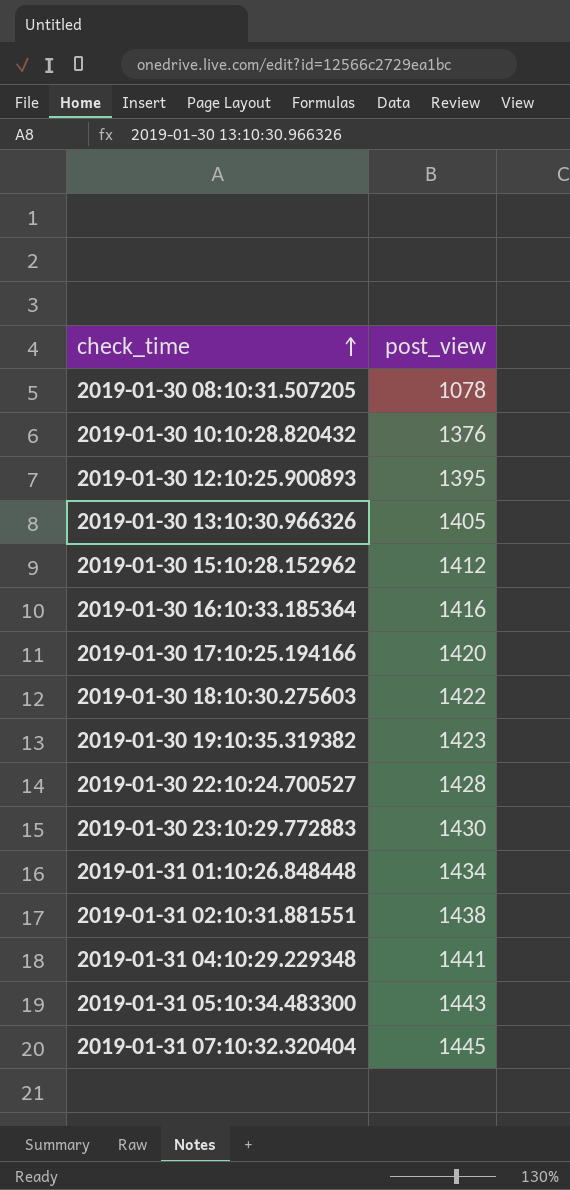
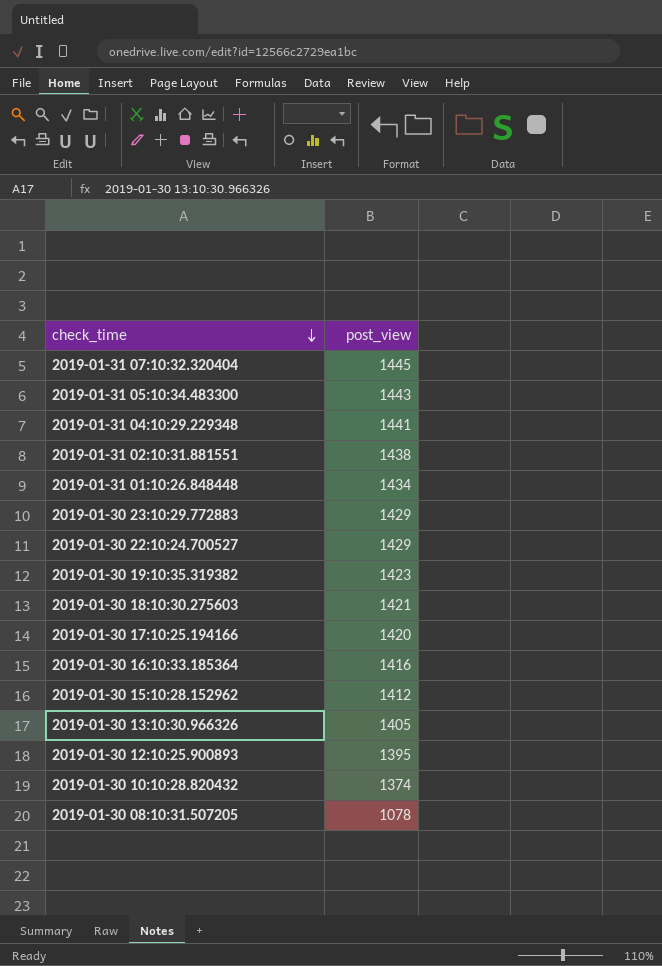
row order: check_time ascending -> check_time descending
2019-01-30 23:10:29.772883 | post_view: 1430 -> 1429
2019-01-30 22:10:24.700527 | post_view: 1428 -> 1429
2019-01-30 18:10:30.275603 | post_view: 1422 -> 1421
2019-01-30 10:10:28.820432 | post_view: 1376 -> 1374

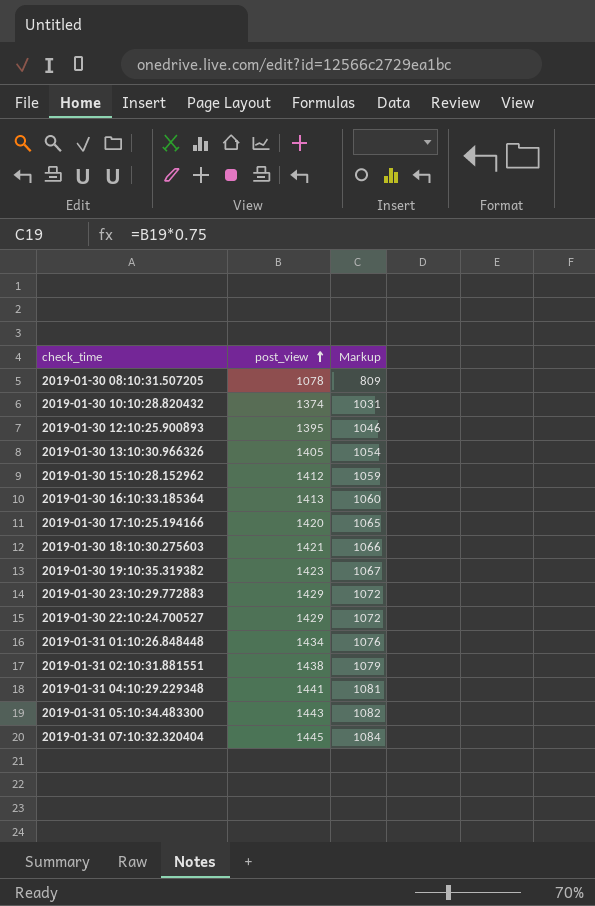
row order: check_time descending -> post_view ascending
column Markup | formula: none -> [post_view] * 0.75
2019-01-30 16:10:33.185364 | post_view: 1416 -> 1413

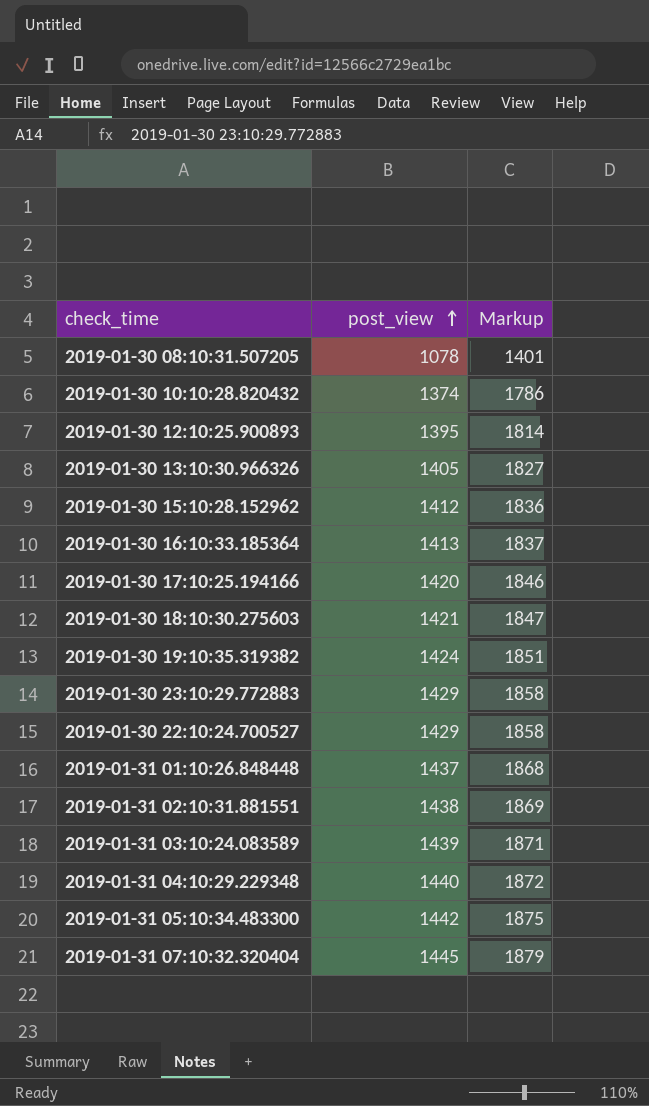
column Markup | formula: [post_view] * 0.75 -> [post_view] * 1.3
2019-01-30 19:10:35.319382 | post_view: 1423 -> 1424
2019-01-31 01:10:26.848448 | post_view: 1434 -> 1437
row 2019-01-31 03:10:24.083589: none -> 1439 | 1871
2019-01-31 04:10:29.229348 | post_view: 1441 -> 1440
2019-01-31 05:10:34.483300 | post_view: 1443 -> 1442

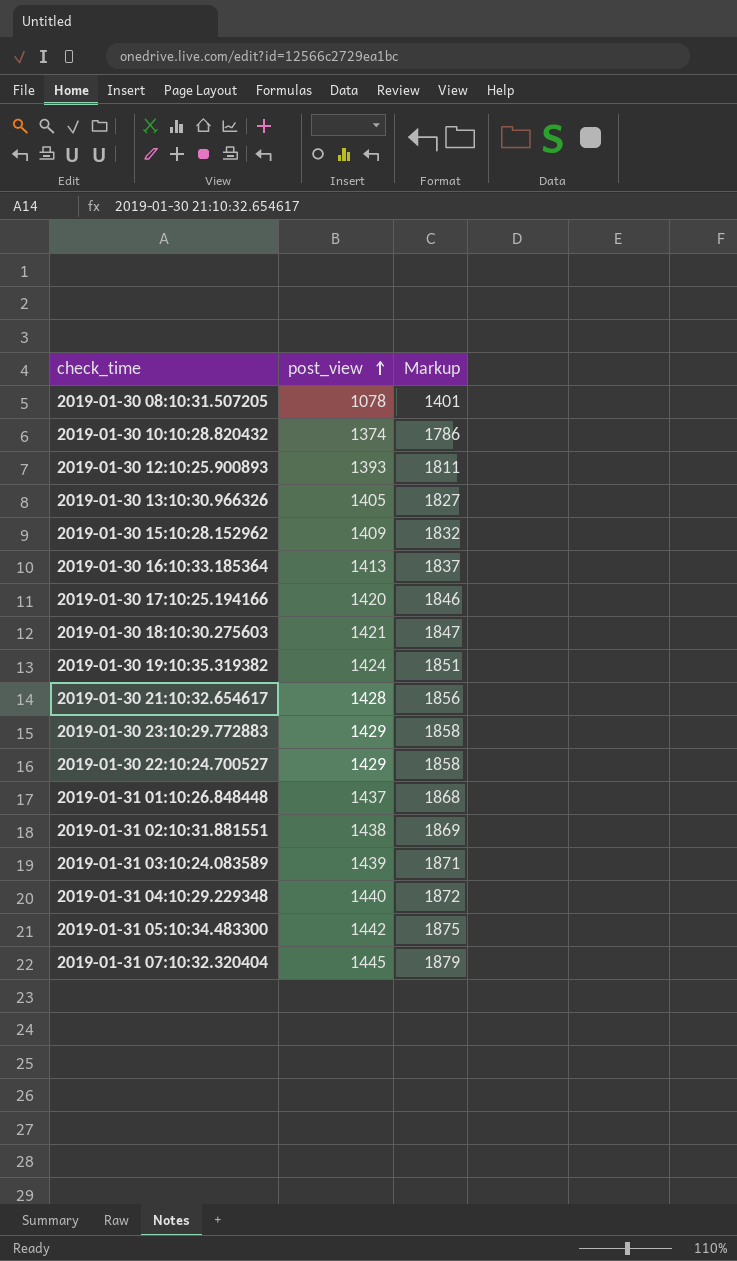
2019-01-30 12:10:25.900893 | post_view: 1395 -> 1393
2019-01-30 12:10:25.900893 | Markup: 1814 -> 1811
2019-01-30 15:10:28.152962 | post_view: 1412 -> 1409
2019-01-30 15:10:28.152962 | Markup: 1836 -> 1832
row 2019-01-30 21:10:32.654617: none -> 1428 | 1856

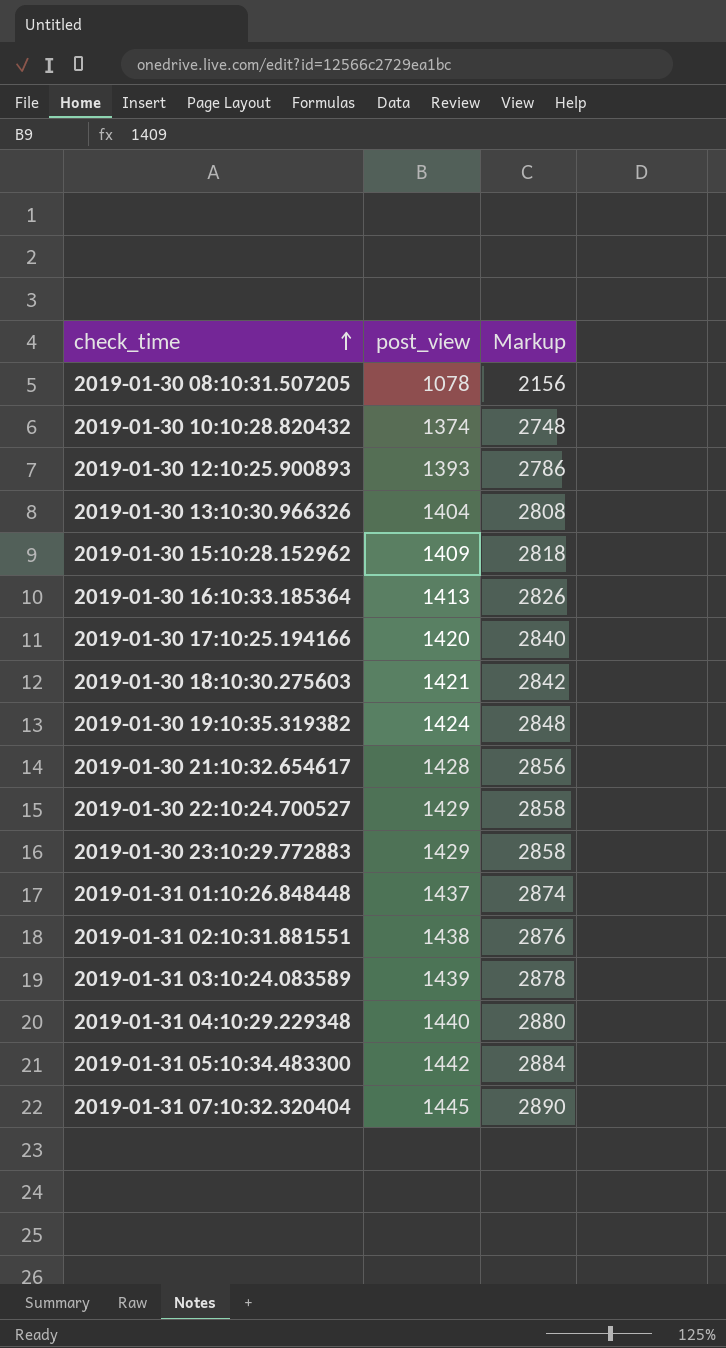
row order: post_view ascending -> check_time ascending
column Markup | formula: [post_view] * 1.3 -> [post_view] * 2
2019-01-30 13:10:30.966326 | post_view: 1405 -> 1404

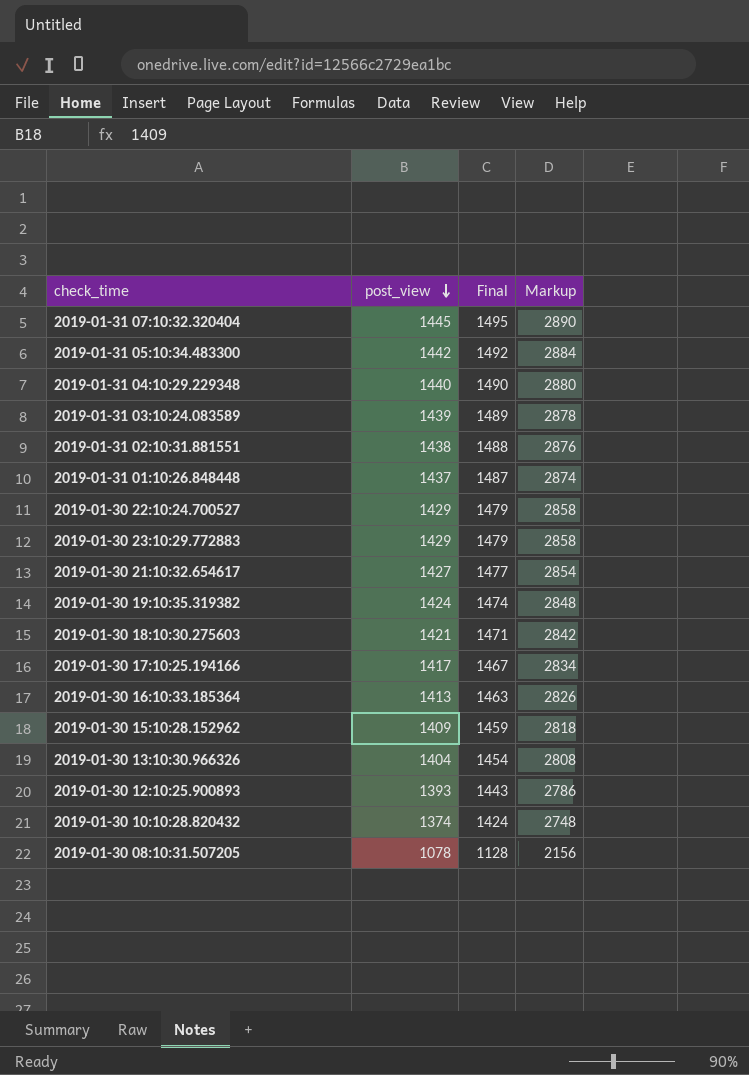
row order: check_time ascending -> post_view descending
column Final | formula: none -> [post_view] + 50
2019-01-30 21:10:32.654617 | post_view: 1428 -> 1427
2019-01-30 21:10:32.654617 | Markup: 2856 -> 2854
2019-01-30 17:10:25.194166 | post_view: 1420 -> 1417
2019-01-30 17:10:25.194166 | Markup: 2840 -> 2834

